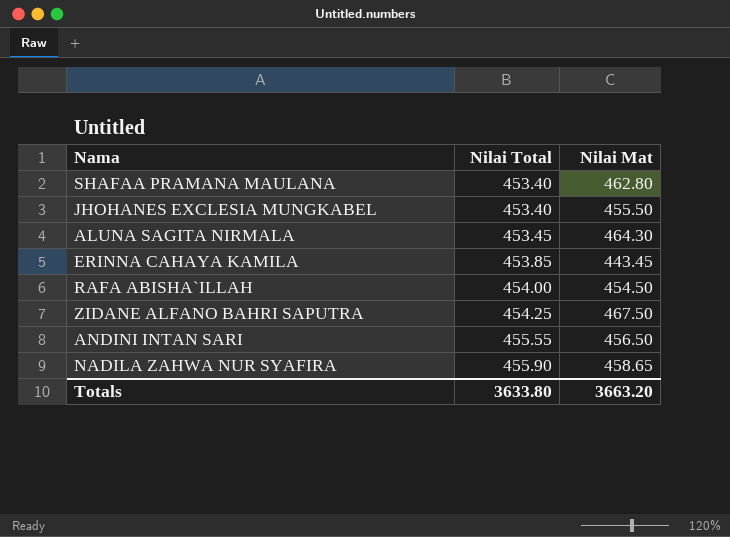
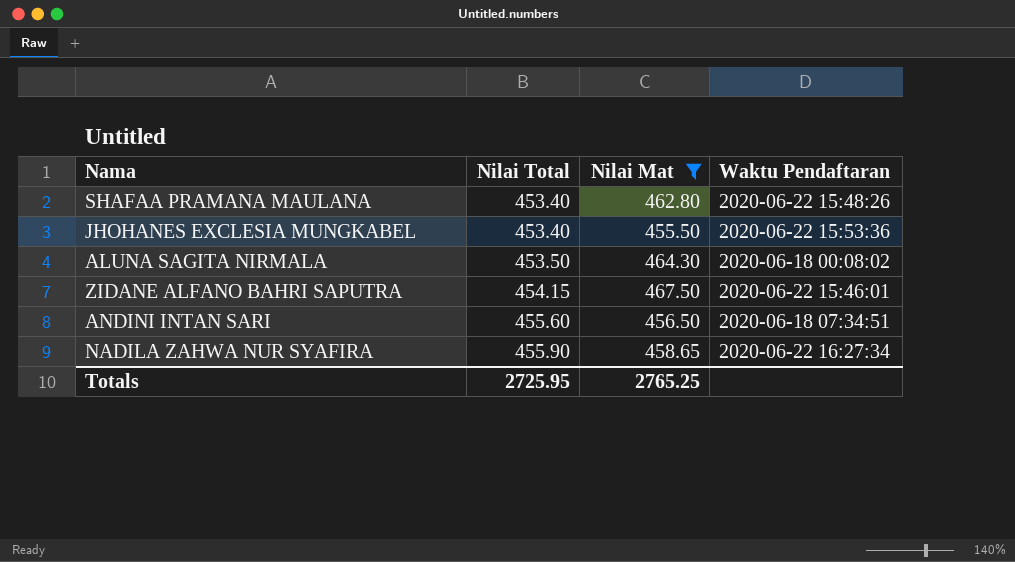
filter: none -> Nilai Mat >= 455.50
column Waktu Pendaftaran | position: none -> 4
ALUNA SAGITA NIRMALA | Nilai Total: 453.45 -> 453.50
ZIDANE ALFANO BAHRI SAPUTRA | Nilai Total: 454.25 -> 454.15
ANDINI INTAN SARI | Nilai Total: 455.55 -> 455.60
Totals | Nilai Total: 3633.80 -> 2725.95
Totals | Nilai Mat: 3663.20 -> 2765.25

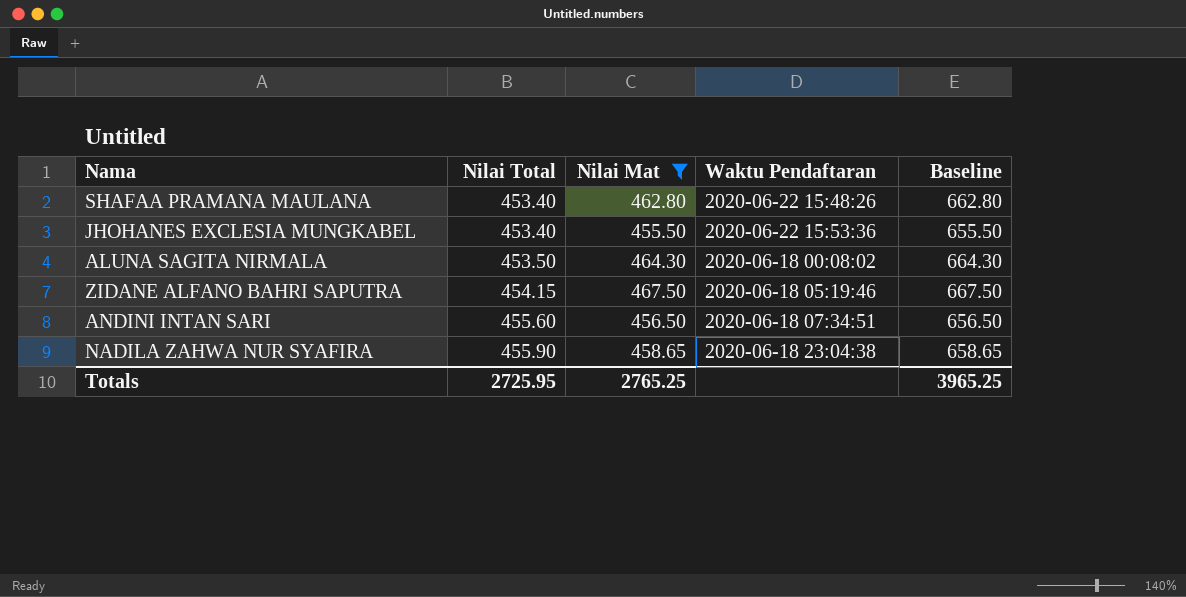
column Baseline | formula: none -> [Nilai Mat] + 200
ZIDANE ALFANO BAHRI SAPUTRA | Waktu Pendaftaran: 2020-06-22 15:46:01 -> 2020-06-18 05:19:46
NADILA ZAHWA NUR SYAFIRA | Waktu Pendaftaran: 2020-06-22 16:27:34 -> 2020-06-18 23:04:38

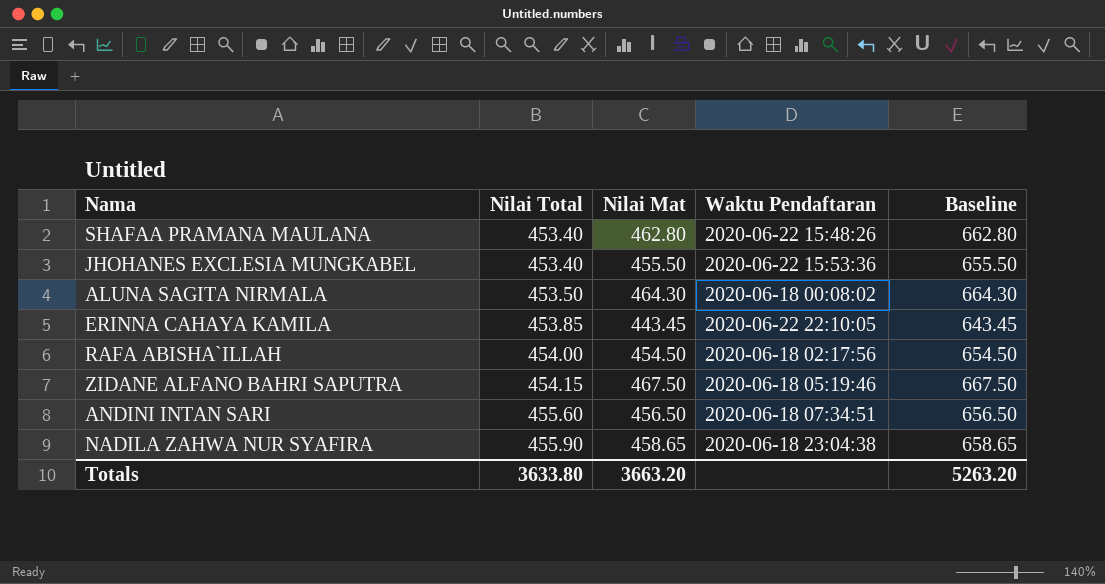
filter: Nilai Mat >= 455.50 -> none
Totals | Nilai Total: 2725.95 -> 3633.80
Totals | Nilai Mat: 2765.25 -> 3663.20
Totals | Baseline: 3965.25 -> 5263.20

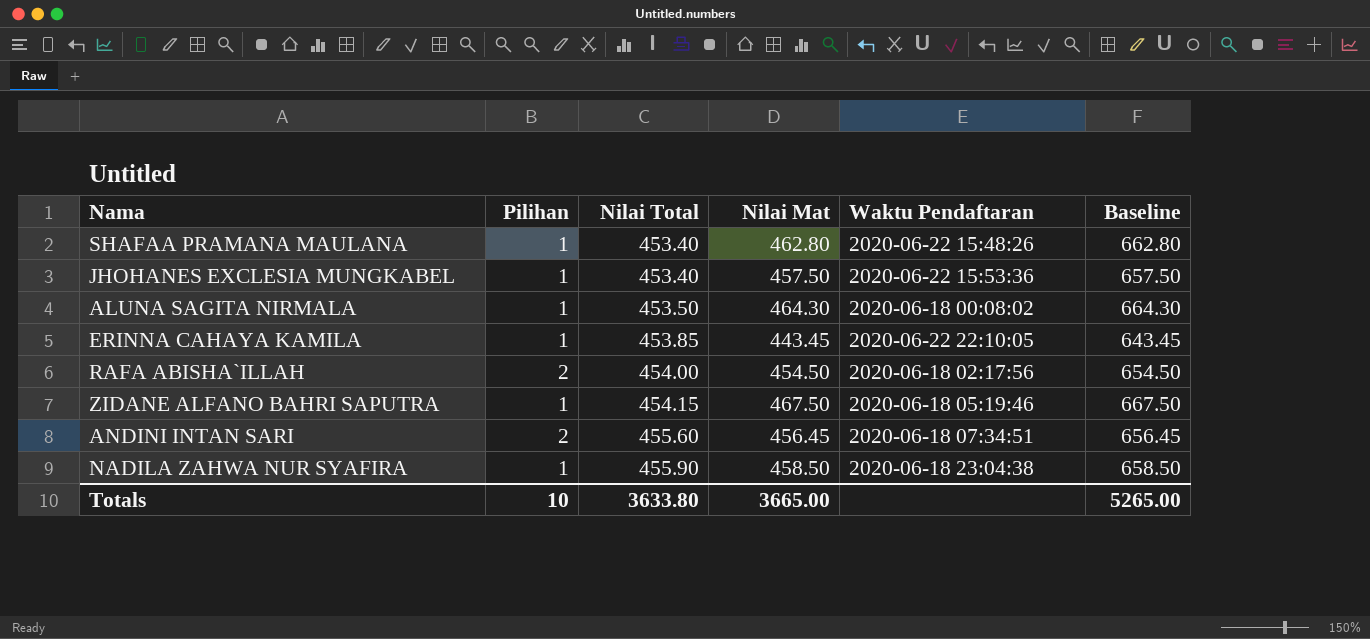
column Pilihan | position: none -> 2
JHOHANES EXCLESIA MUNGKABEL | Nilai Mat: 455.50 -> 457.50
JHOHANES EXCLESIA MUNGKABEL | Baseline: 655.50 -> 657.50
ANDINI INTAN SARI | Nilai Mat: 456.50 -> 456.45
ANDINI INTAN SARI | Baseline: 656.50 -> 656.45
NADILA ZAHWA NUR SYAFIRA | Nilai Mat: 458.65 -> 458.50
NADILA ZAHWA NUR SYAFIRA | Baseline: 658.65 -> 658.50
Totals | Nilai Mat: 3663.20 -> 3665.00
Totals | Baseline: 5263.20 -> 5265.00

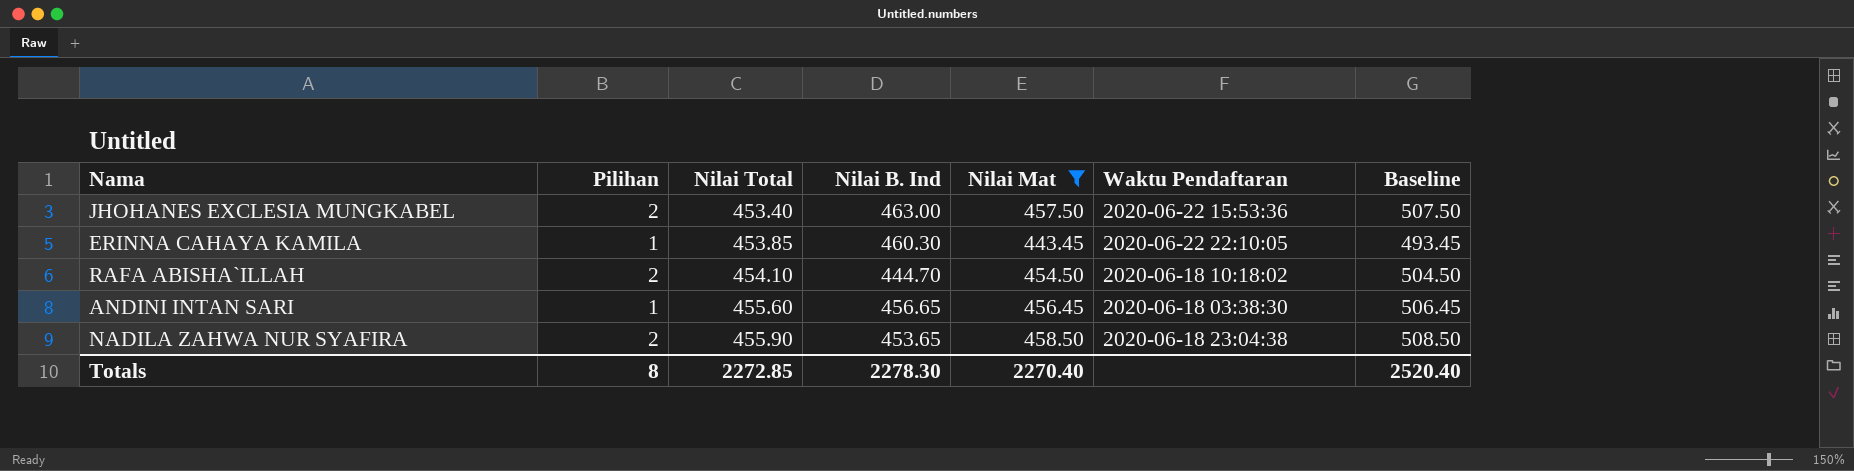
filter: none -> Nilai Mat <= 458.50
column Nilai B. Ind | position: none -> 4
column Baseline | formula: [Nilai Mat] + 200 -> [Nilai Mat] + 50
JHOHANES EXCLESIA MUNGKABEL | Pilihan: 1 -> 2
RAFA ABISHA`ILLAH | Nilai Total: 454.00 -> 454.10
RAFA ABISHA`ILLAH | Waktu Pendaftaran: 2020-06-18 02:17:56 -> 2020-06-18 10:18:02
ANDINI INTAN SARI | Pilihan: 2 -> 1
ANDINI INTAN SARI | Waktu Pendaftaran: 2020-06-18 07:34:51 -> 2020-06-18 03:38:30
NADILA ZAHWA NUR SYAFIRA | Pilihan: 1 -> 2
Totals | Pilihan: 10 -> 8
Totals | Nilai Total: 3633.80 -> 2272.85
Totals | Nilai Mat: 3665.00 -> 2270.40
Totals | Baseline: 5265.00 -> 2520.40

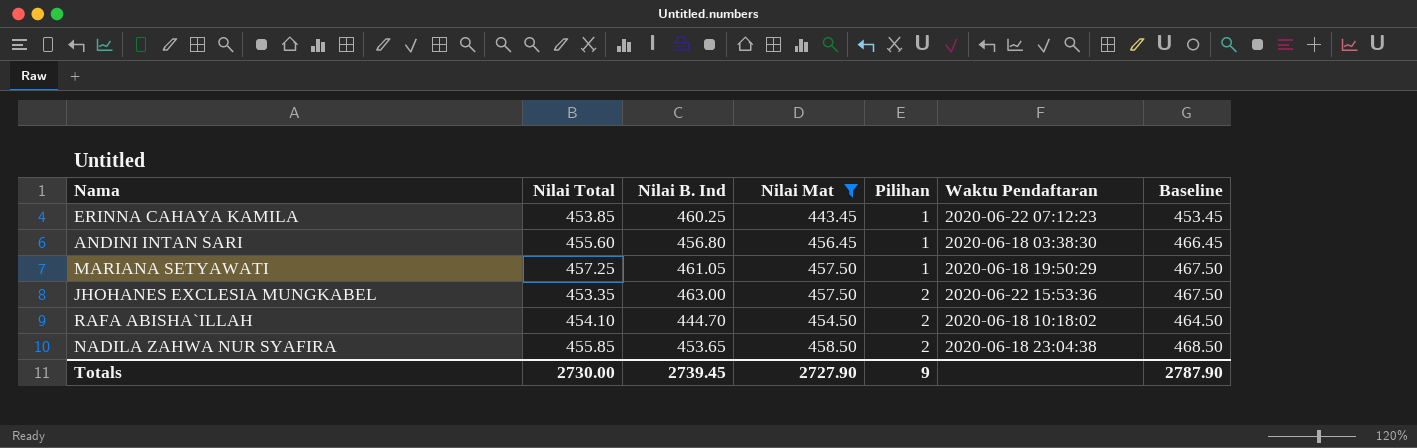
row order: Nilai Total ascending -> Pilihan ascending
column Pilihan | position: 2 -> 5
column Baseline | formula: [Nilai Mat] + 50 -> [Nilai Mat] + 10
ERINNA CAHAYA KAMILA | Nilai B. Ind: 460.30 -> 460.25
ERINNA CAHAYA KAMILA | Waktu Pendaftaran: 2020-06-22 22:10:05 -> 2020-06-22 07:12:23
ANDINI INTAN SARI | Nilai B. Ind: 456.65 -> 456.80
row MARIANA SETYAWATI: none -> 457.25 | 461.05 | 457.50 | 1 | 2020-06-18 19:50:29 | 467.50
JHOHANES EXCLESIA MUNGKABEL | Nilai Total: 453.40 -> 453.35
NADILA ZAHWA NUR SYAFIRA | Nilai Total: 455.90 -> 455.85
Totals | Nilai Total: 2272.85 -> 2730.00
Totals | Nilai B. Ind: 2278.30 -> 2739.45
Totals | Nilai Mat: 2270.40 -> 2727.90
Totals | Pilihan: 8 -> 9
Totals | Baseline: 2520.40 -> 2787.90

